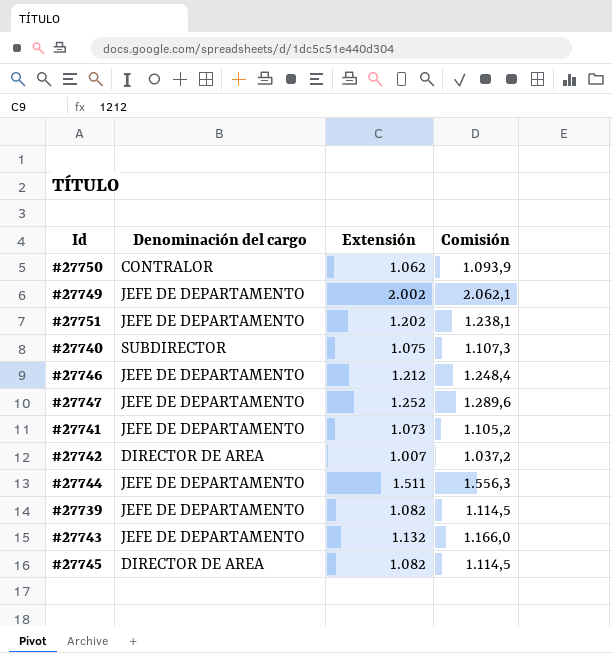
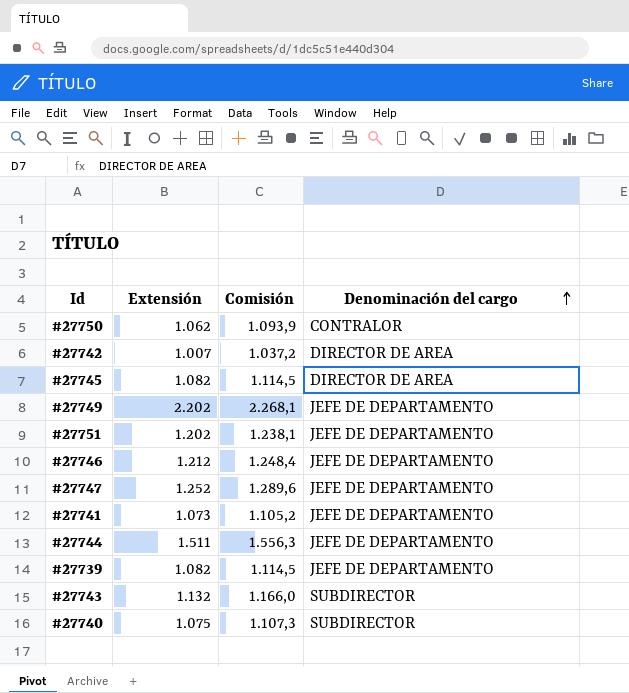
row order: none -> Denominación del cargo ascending
column Denominación del cargo | position: 2 -> 4
#27749 | Extensión: 2.002 -> 2.202
#27749 | Comisión: 2.062,1 -> 2.268,1
#27743 | Denominación del cargo: JEFE DE DEPARTAMENTO -> SUBDIRECTOR

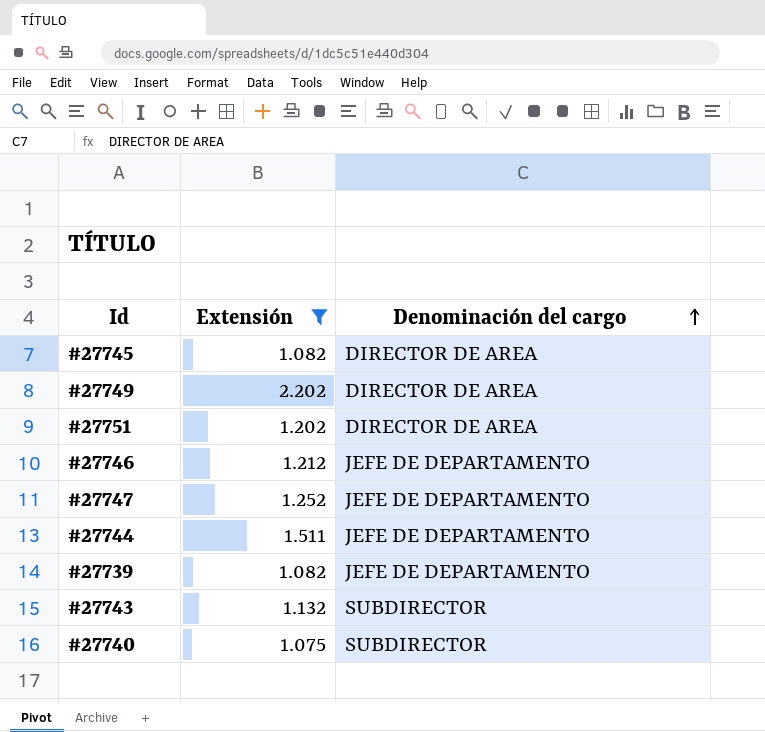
filter: none -> Extensión >= 1.075
column Comisión | formula: [Extensión] * 1,03 -> none
#27749 | Denominación del cargo: JEFE DE DEPARTAMENTO -> DIRECTOR DE AREA
#27751 | Denominación del cargo: JEFE DE DEPARTAMENTO -> DIRECTOR DE AREA

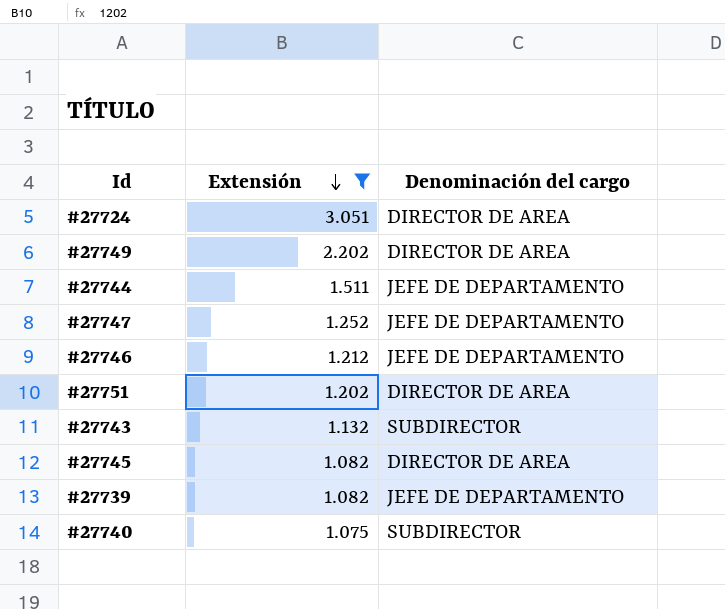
row order: Denominación del cargo ascending -> Extensión descending
row #27724: none -> 3.051 | DIRECTOR DE AREA

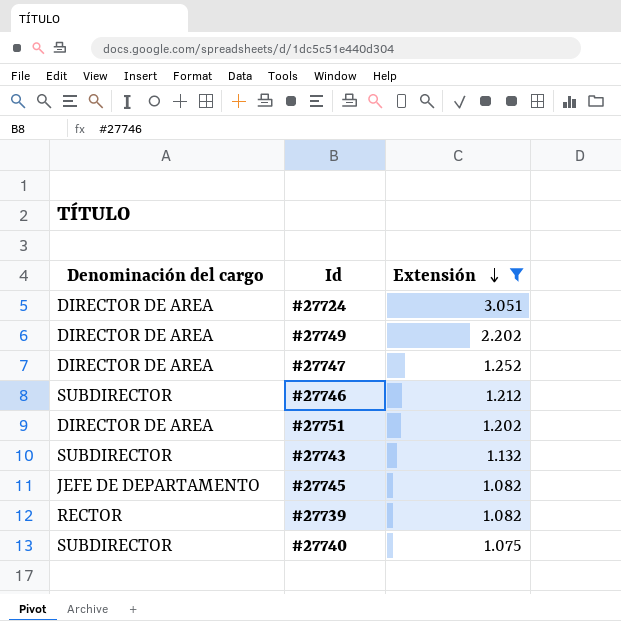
column Denominación del cargo | position: 3 -> 1
row #27744: 1.511 | JEFE DE DEPARTAMENTO -> none
#27747 | Denominación del cargo: JEFE DE DEPARTAMENTO -> DIRECTOR DE AREA
#27746 | Denominación del cargo: JEFE DE DEPARTAMENTO -> SUBDIRECTOR
#27745 | Denominación del cargo: DIRECTOR DE AREA -> JEFE DE DEPARTAMENTO
#27739 | Denominación del cargo: JEFE DE DEPARTAMENTO -> RECTOR

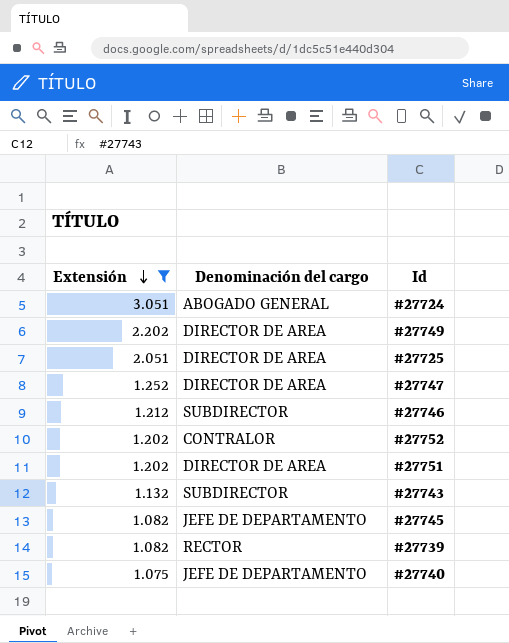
column Extensión | position: 3 -> 1
#27724 | Denominación del cargo: DIRECTOR DE AREA -> ABOGADO GENERAL
row #27725: none -> 2.051 | DIRECTOR DE AREA
row #27752: none -> 1.202 | CONTRALOR
#27740 | Denominación del cargo: SUBDIRECTOR -> JEFE DE DEPARTAMENTO

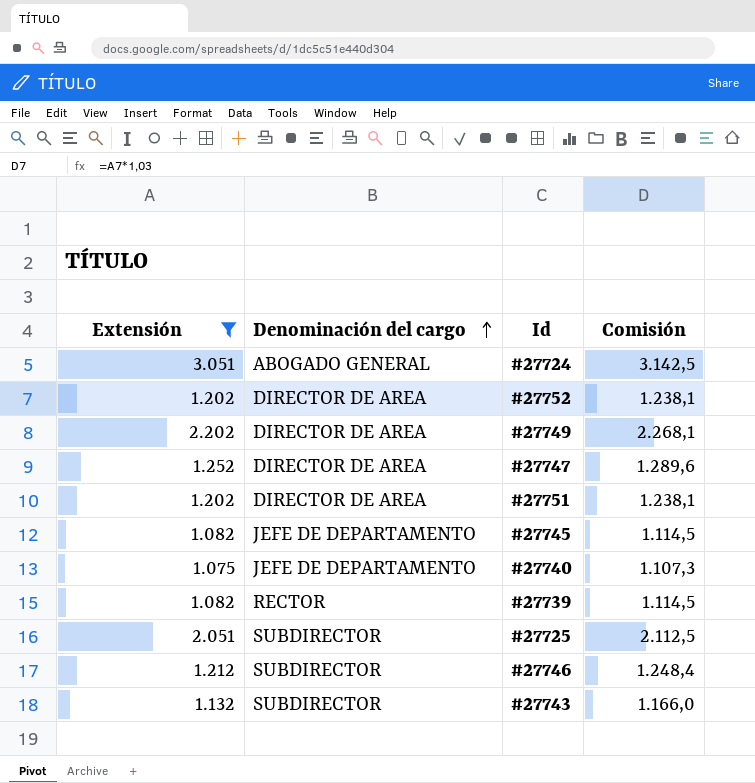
row order: Extensión descending -> Denominación del cargo ascending
column Comisión | formula: none -> [Extensión] * 1,03
#27752 | Denominación del cargo: CONTRALOR -> DIRECTOR DE AREA
#27725 | Denominación del cargo: DIRECTOR DE AREA -> SUBDIRECTOR

